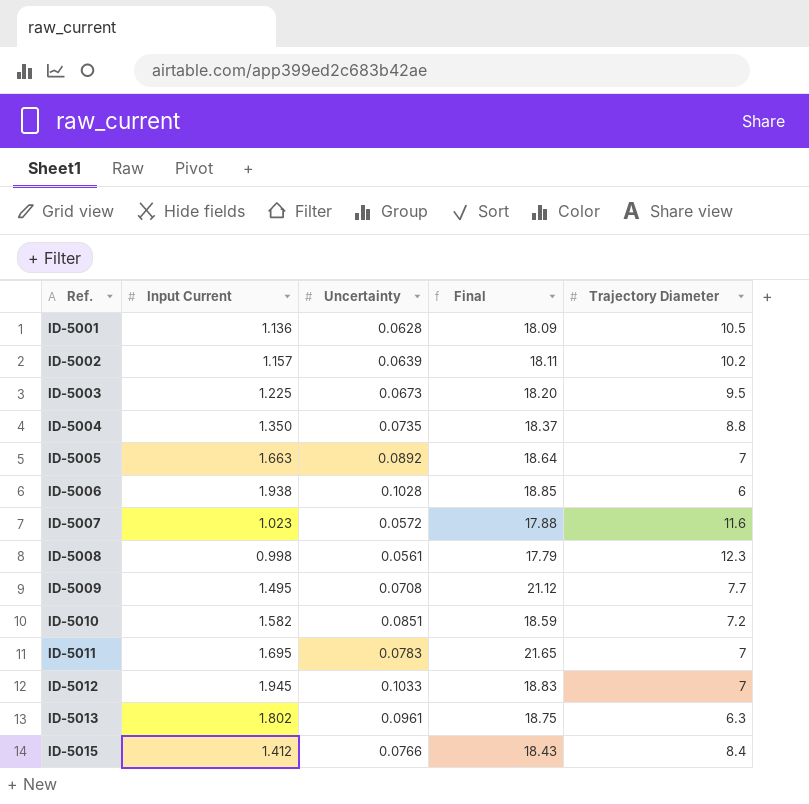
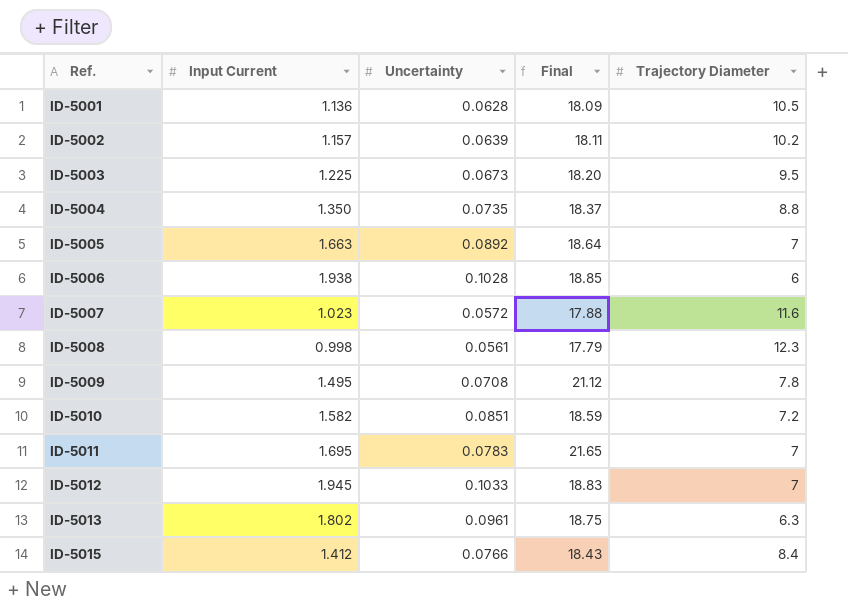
ID-5009 | Trajectory Diameter: 7.7 -> 7.8

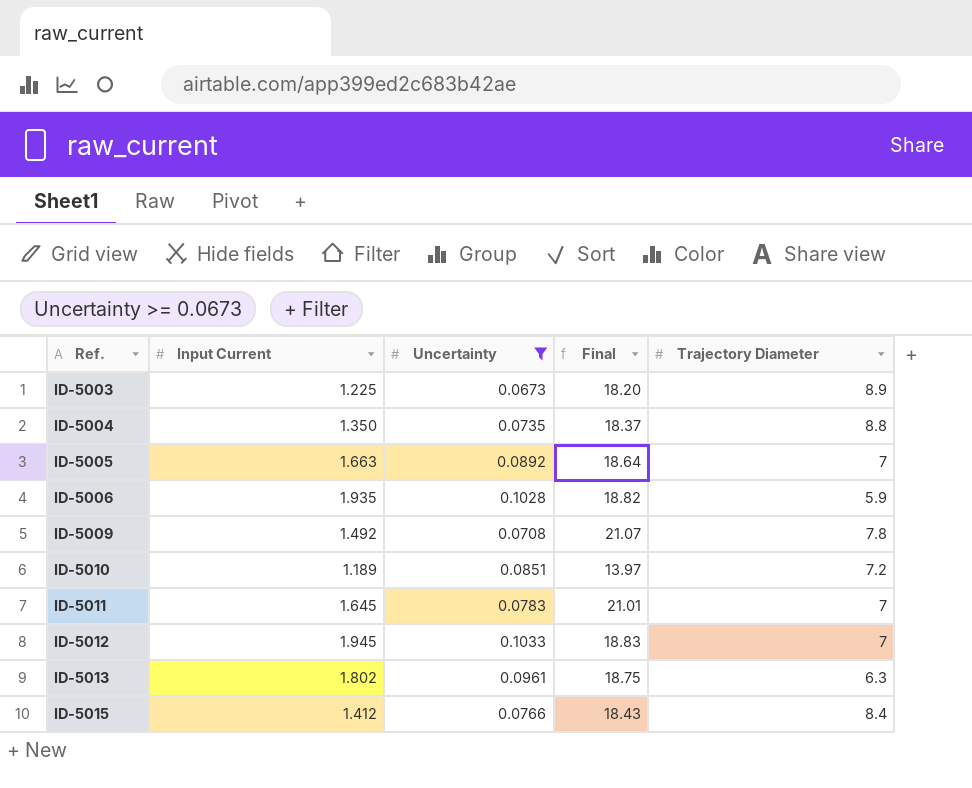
filter: none -> Uncertainty >= 0.0673
ID-5003 | Trajectory Diameter: 9.5 -> 8.9
ID-5006 | Input Current: 1.938 -> 1.935
ID-5006 | Final: 18.85 -> 18.82
ID-5006 | Trajectory Diameter: 6 -> 5.9
ID-5009 | Input Current: 1.495 -> 1.492
ID-5009 | Final: 21.12 -> 21.07
ID-5010 | Input Current: 1.582 -> 1.189
ID-5010 | Final: 18.59 -> 13.97
ID-5011 | Input Current: 1.695 -> 1.645
ID-5011 | Final: 21.65 -> 21.01

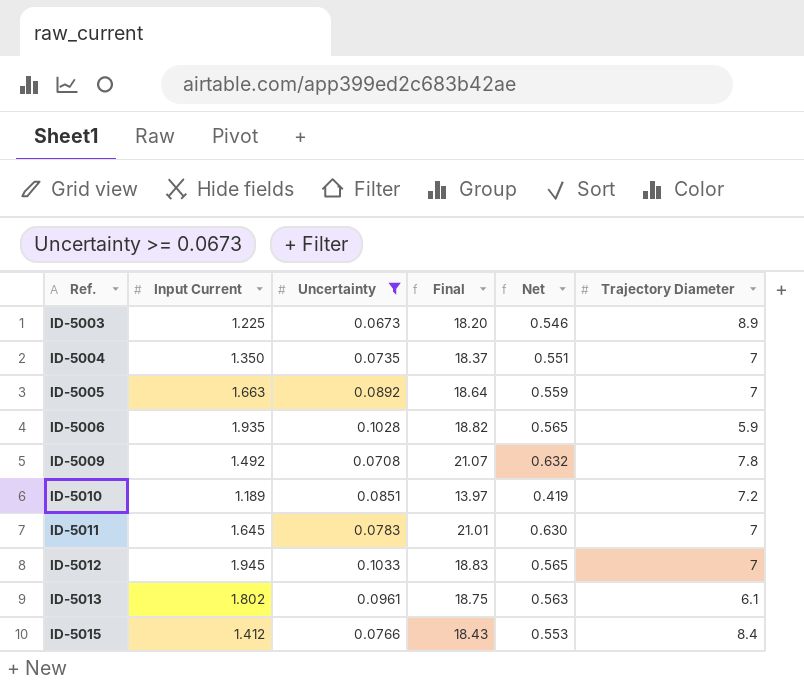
column Net | formula: none -> [Final] * 0.03
ID-5004 | Trajectory Diameter: 8.8 -> 7
ID-5013 | Trajectory Diameter: 6.3 -> 6.1

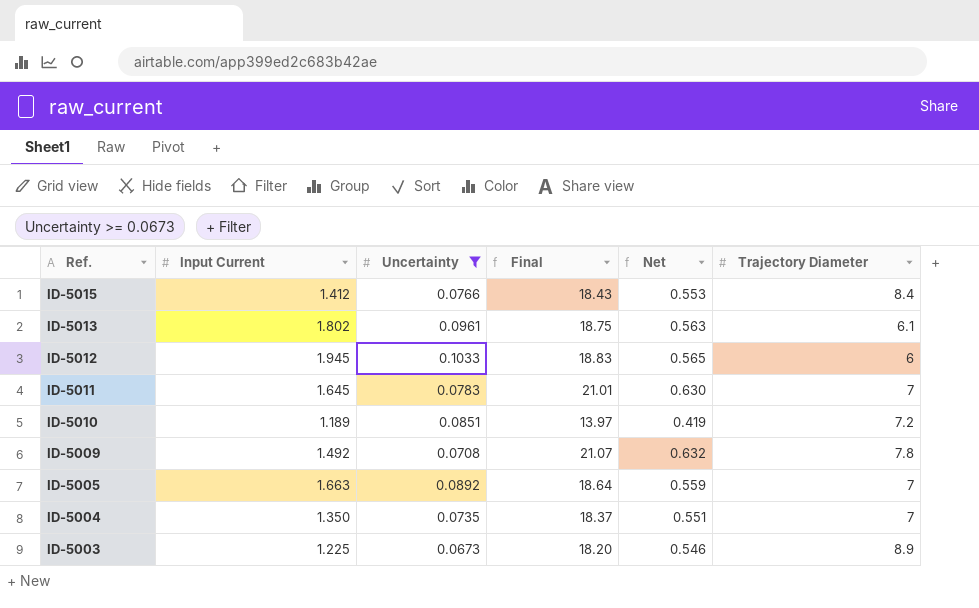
row order: Ref. ascending -> Ref. descending
row ID-5006: 1.935 | 0.1028 | 18.82 | 0.565 | 5.9 -> none
ID-5012 | Trajectory Diameter: 7 -> 6

